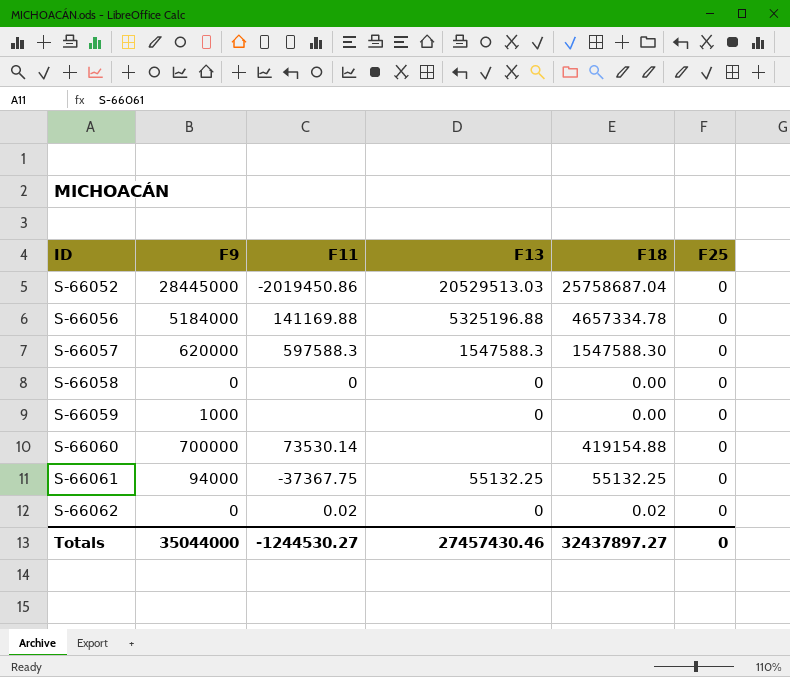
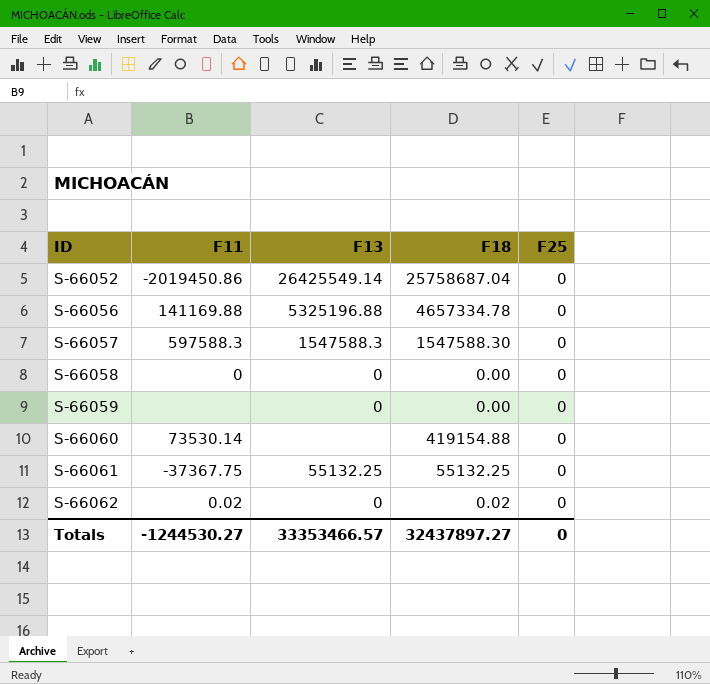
column F9 | position: 2 -> none
S-66052 | F13: 20529513.03 -> 26425549.14
Totals | F13: 27457430.46 -> 33353466.57

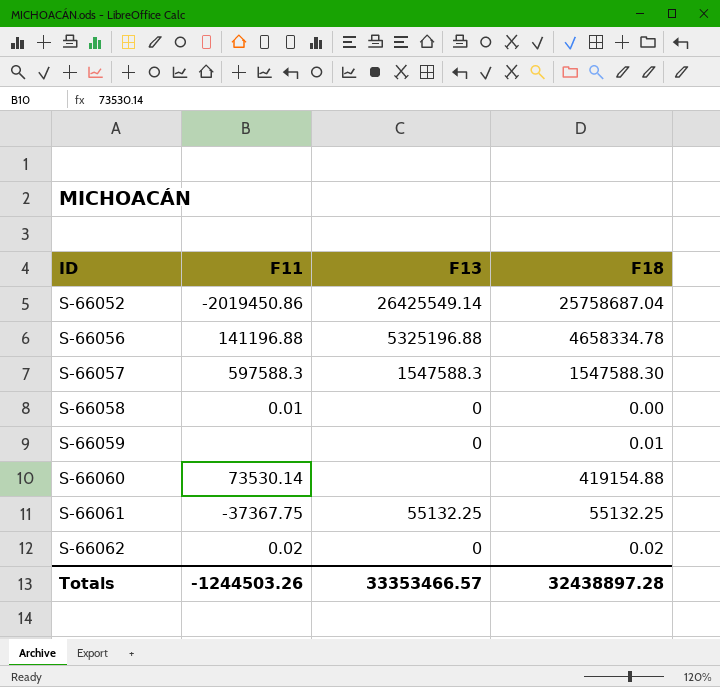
column F25 | position: 5 -> none
S-66056 | F11: 141169.88 -> 141196.88
S-66056 | F18: 4657334.78 -> 4658334.78
S-66058 | F11: 0 -> 0.01
S-66059 | F18: 0.00 -> 0.01
Totals | F11: -1244530.27 -> -1244503.26
Totals | F18: 32437897.27 -> 32438897.28

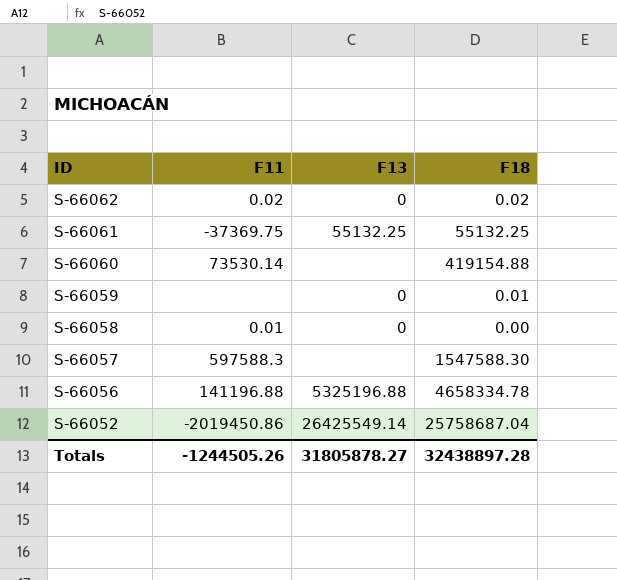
row order: ID ascending -> ID descending
S-66061 | F11: -37367.75 -> -37369.75
S-66057 | F13: 1547588.3 -> none
Totals | F11: -1244503.26 -> -1244505.26
Totals | F13: 33353466.57 -> 31805878.27

